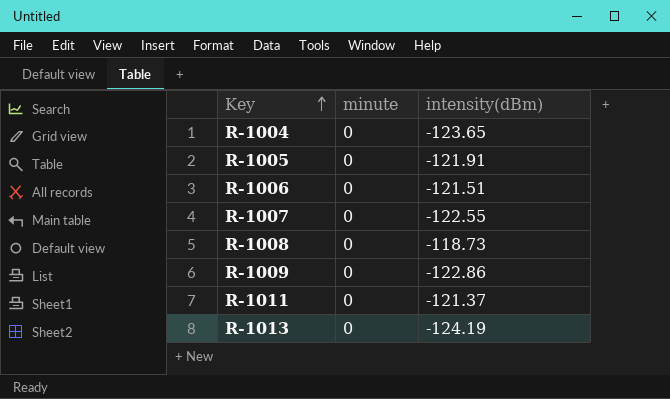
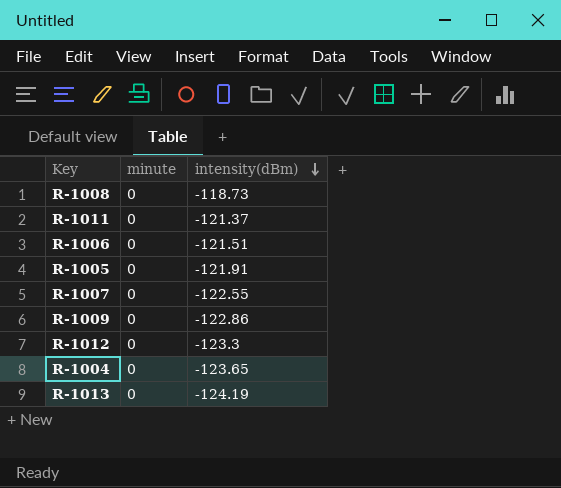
row order: Key ascending -> intensity(dBm) descending
row R-1012: none -> 0 | -123.3

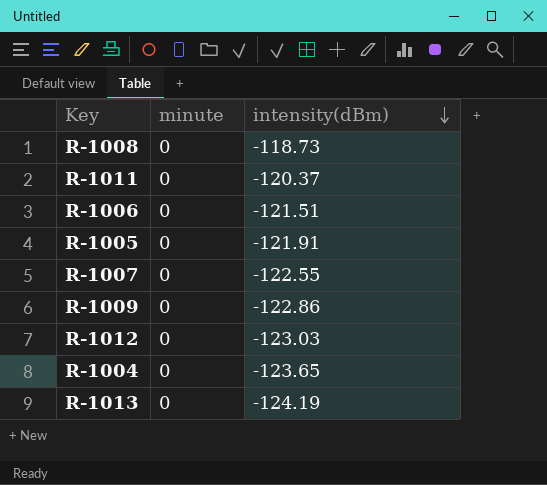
R-1011 | intensity(dBm): -121.37 -> -120.37
R-1012 | intensity(dBm): -123.3 -> -123.03

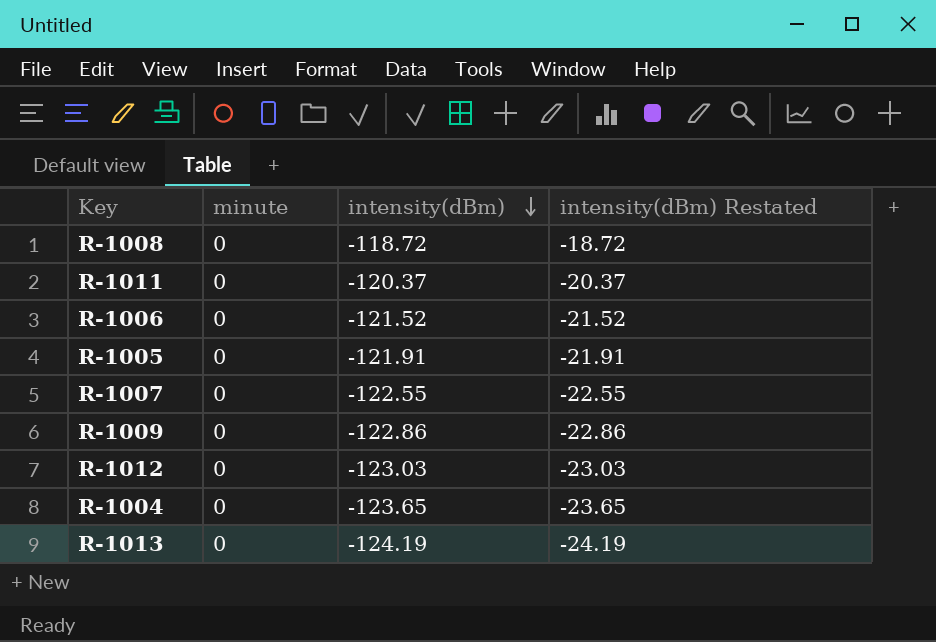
column intensity(dBm) Restated | formula: none -> [intensity(dBm)] + 100
R-1008 | intensity(dBm): -118.73 -> -118.72
R-1006 | intensity(dBm): -121.51 -> -121.52

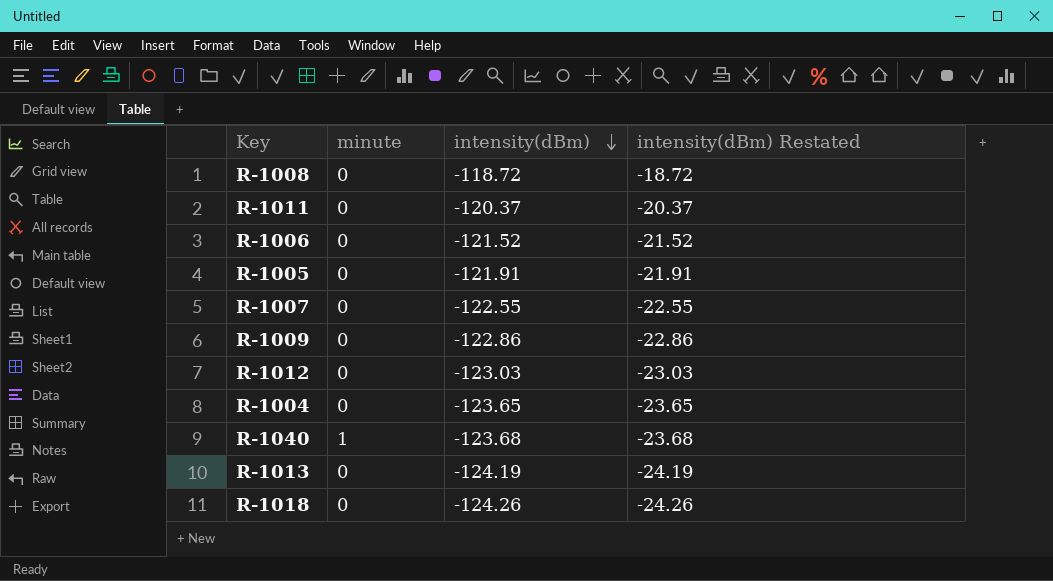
row R-1040: none -> 1 | -123.68 | -23.68
row R-1018: none -> 0 | -124.26 | -24.26

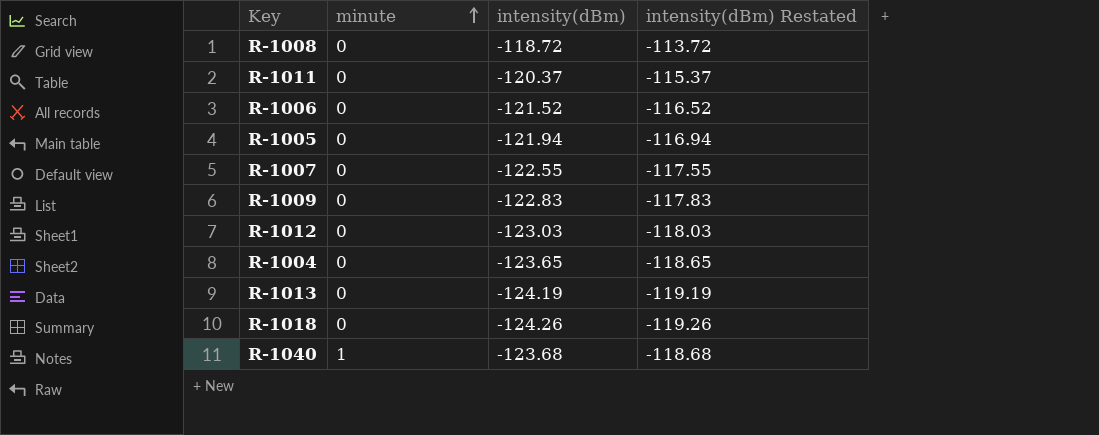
row order: intensity(dBm) descending -> minute ascending
column intensity(dBm) Restated | formula: [intensity(dBm)] + 100 -> [intensity(dBm)] + 5
R-1005 | intensity(dBm): -121.91 -> -121.94
R-1009 | intensity(dBm): -122.86 -> -122.83

